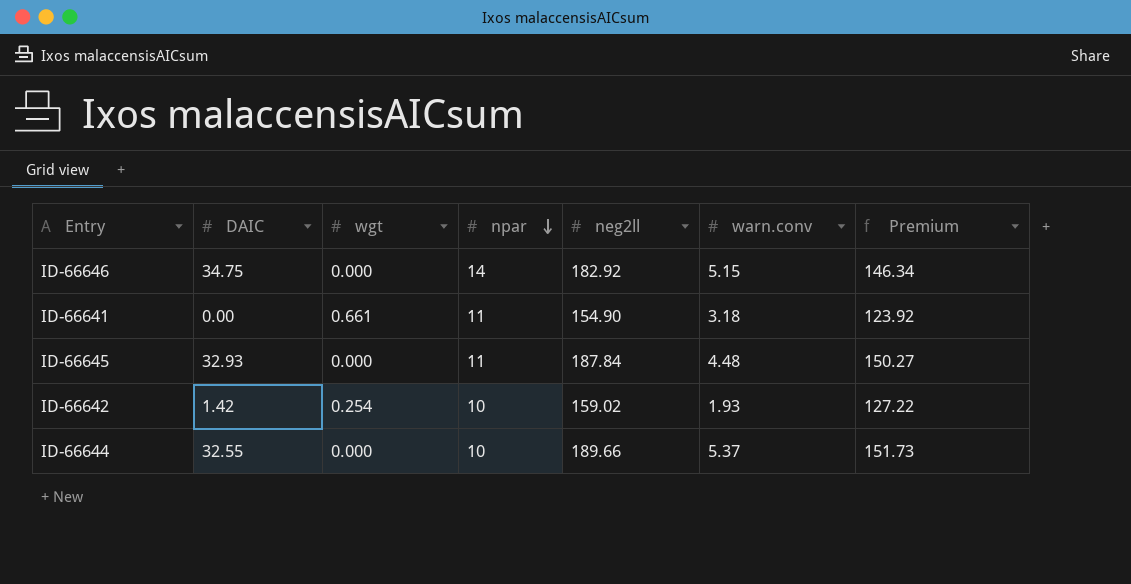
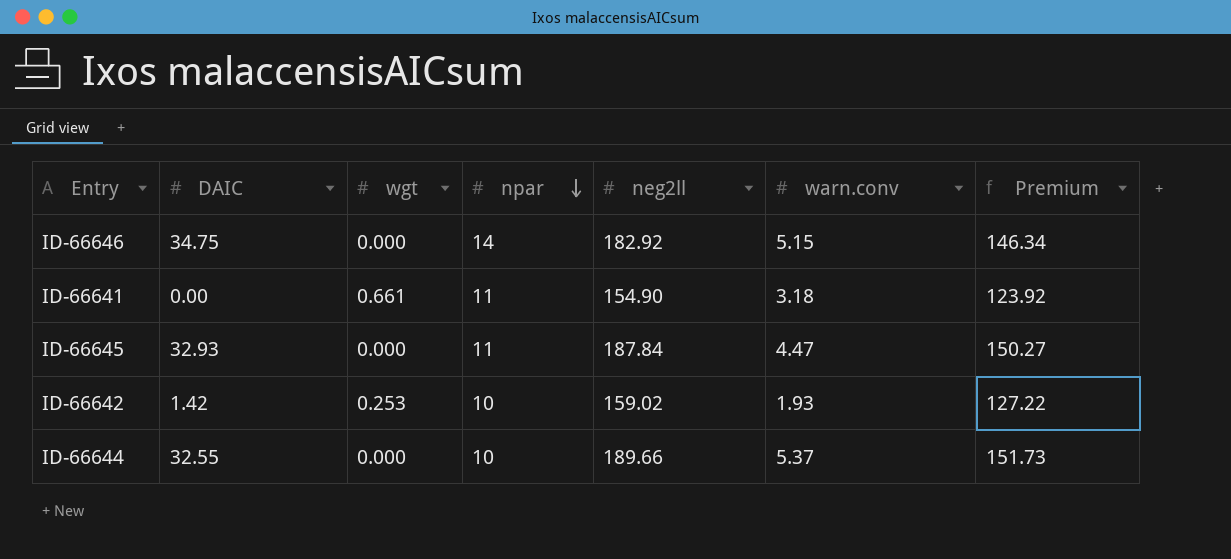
ID-66645 | warn.conv: 4.48 -> 4.47
ID-66642 | wgt: 0.254 -> 0.253

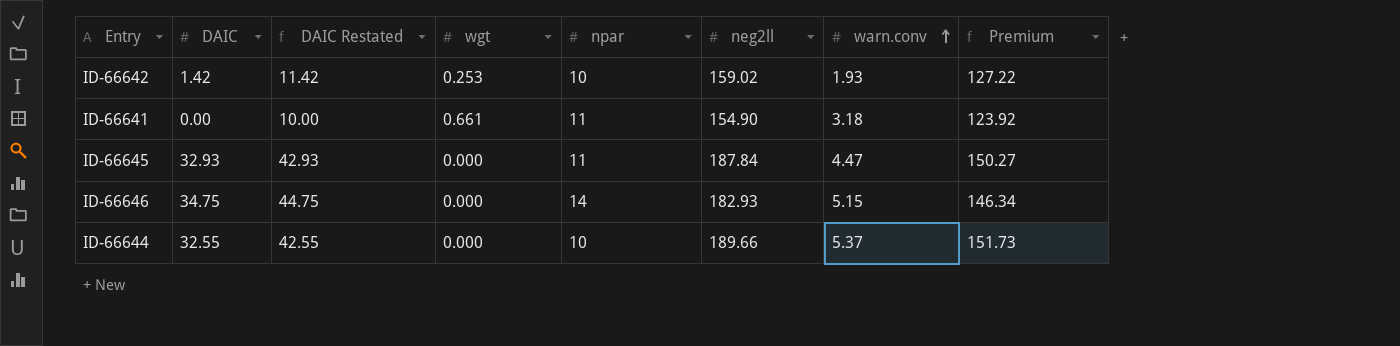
row order: npar descending -> warn.conv ascending
column DAIC Restated | formula: none -> [DAIC] + 10
ID-66646 | neg2ll: 182.92 -> 182.93

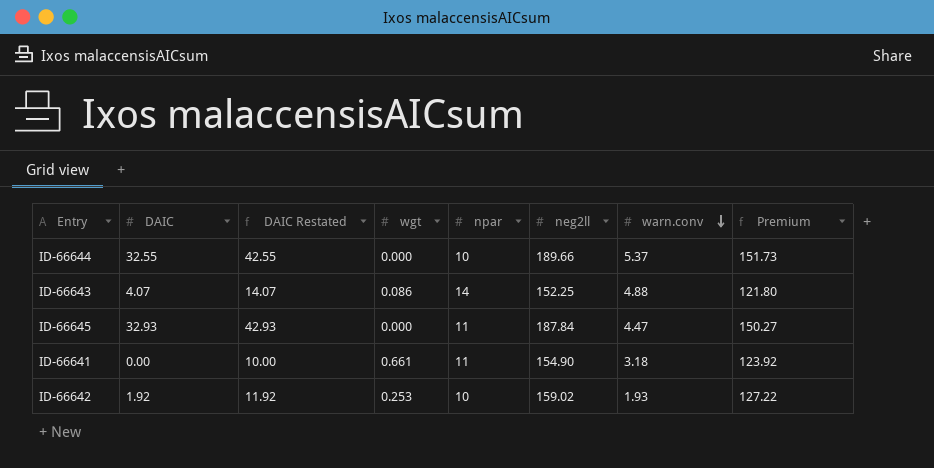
row order: warn.conv ascending -> warn.conv descending
row ID-66646: 34.75 | 44.75 | 0.000 | 14 | 182.93 | 5.15 | 146.34 -> none
row ID-66643: none -> 4.07 | 14.07 | 0.086 | 14 | 152.25 | 4.88 | 121.80
ID-66642 | DAIC: 1.42 -> 1.92
ID-66642 | DAIC Restated: 11.42 -> 11.92

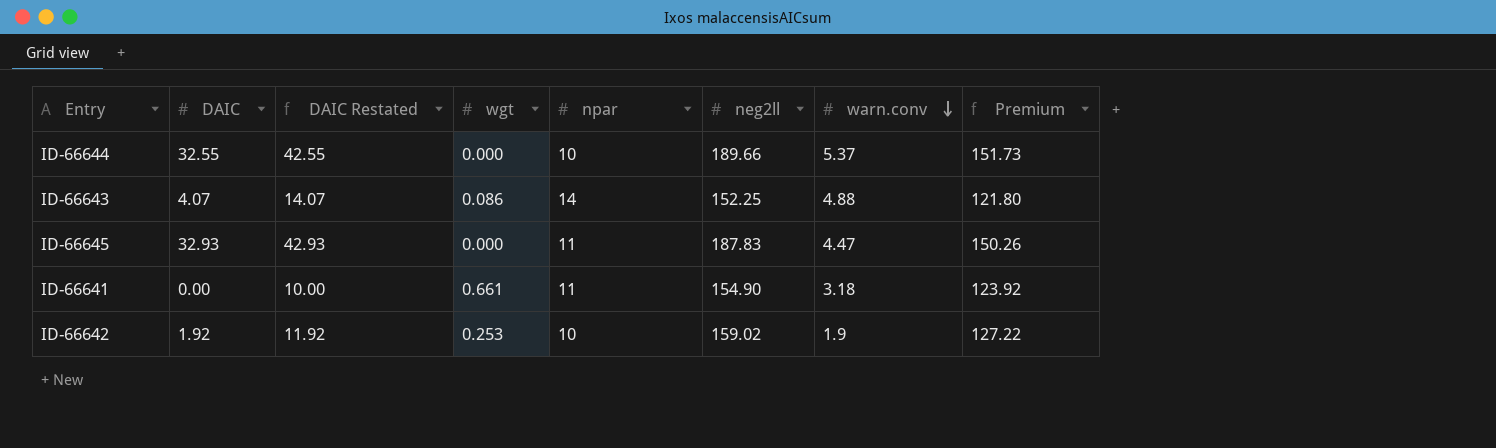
ID-66645 | neg2ll: 187.84 -> 187.83
ID-66645 | Premium: 150.27 -> 150.26
ID-66642 | warn.conv: 1.93 -> 1.9

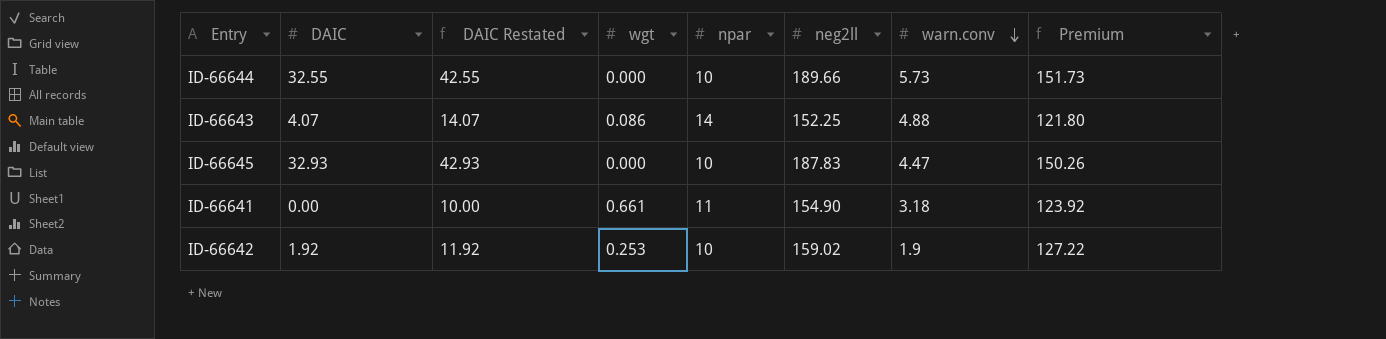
ID-66644 | warn.conv: 5.37 -> 5.73
ID-66645 | npar: 11 -> 10

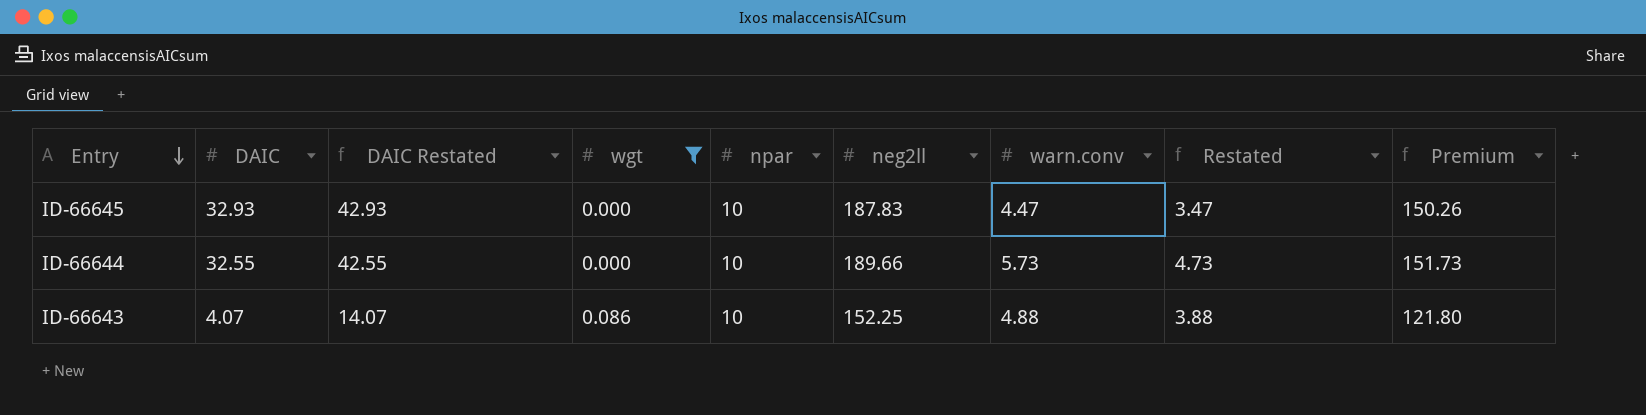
filter: none -> wgt <= 0.086
row order: warn.conv descending -> Entry descending
column Restated | formula: none -> [warn.conv] - 1
ID-66643 | npar: 14 -> 10

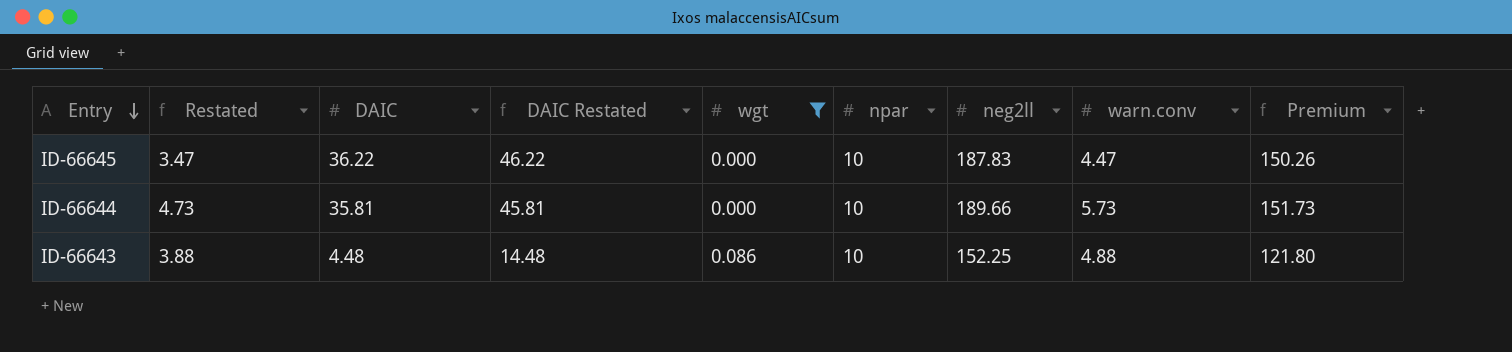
column Restated | position: 8 -> 2
ID-66645 | DAIC: 32.93 -> 36.22
ID-66645 | DAIC Restated: 42.93 -> 46.22
ID-66644 | DAIC: 32.55 -> 35.81
ID-66644 | DAIC Restated: 42.55 -> 45.81
ID-66643 | DAIC: 4.07 -> 4.48
ID-66643 | DAIC Restated: 14.07 -> 14.48

